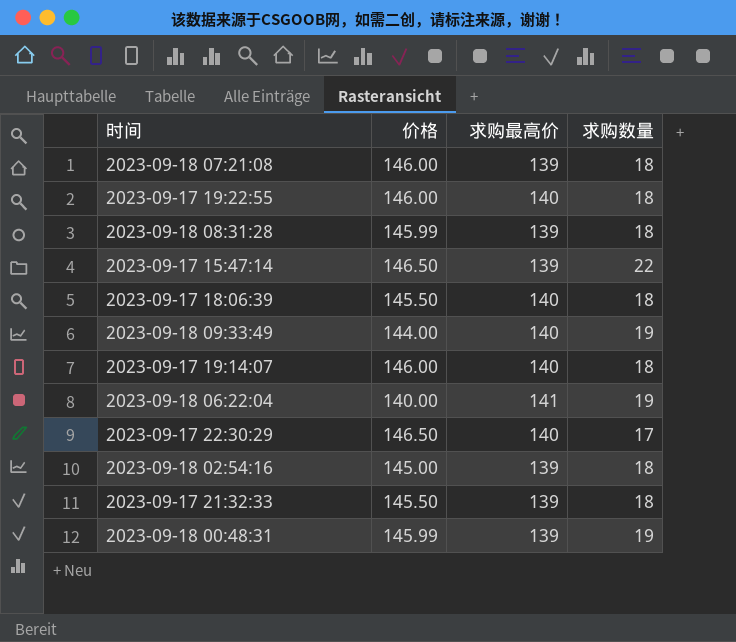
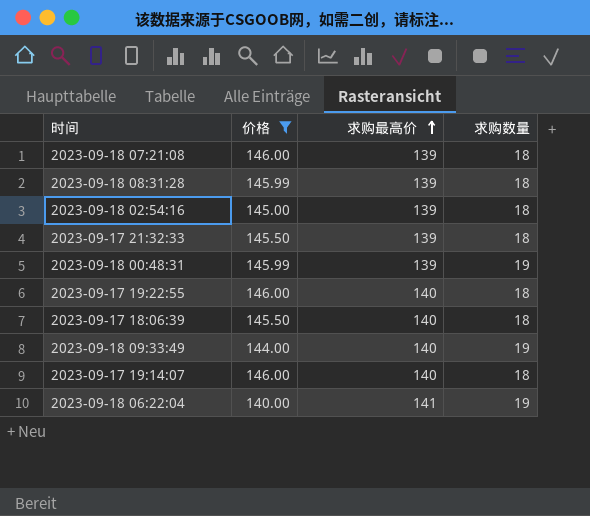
filter: none -> 价格 != 146.50
row order: none -> 求购最高价 ascending

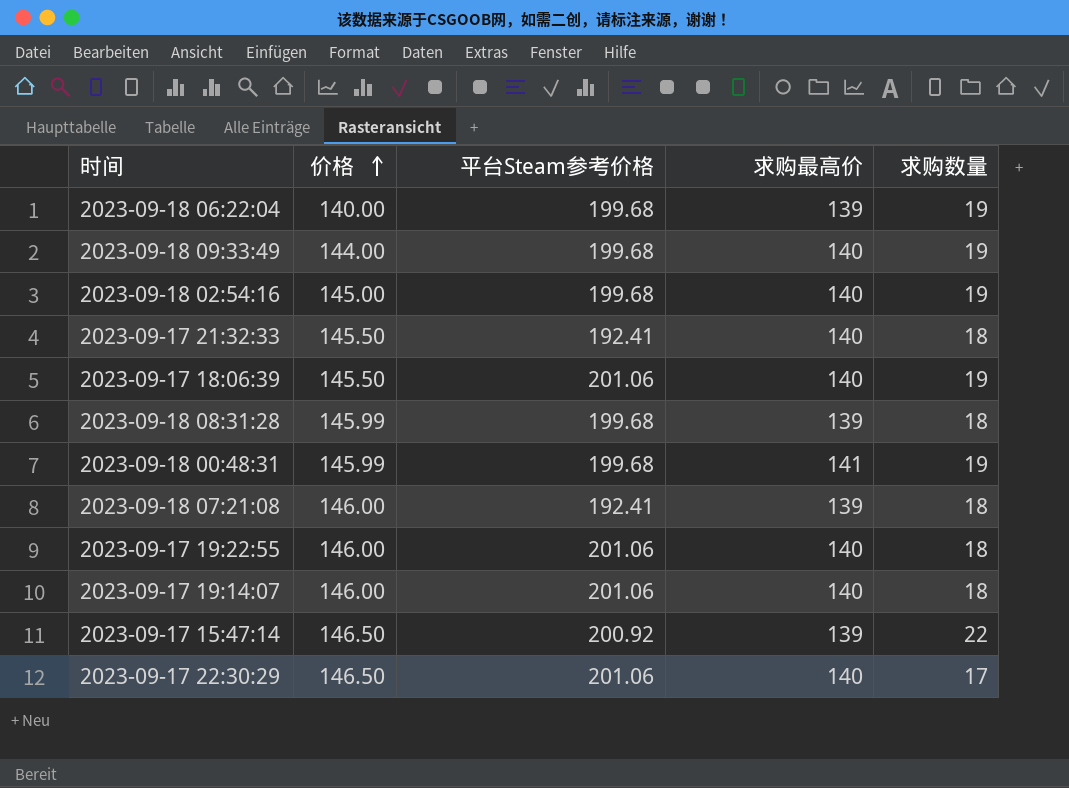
filter: 价格 != 146.50 -> none
row order: 求购最高价 ascending -> 价格 ascending
column 平台Steam参考价格 | position: none -> 3
2023-09-18 06:22:04 | 求购最高价: 141 -> 139
2023-09-18 02:54:16 | 求购最高价: 139 -> 140
2023-09-18 02:54:16 | 求购数量: 18 -> 19
2023-09-17 21:32:33 | 求购最高价: 139 -> 140
2023-09-17 18:06:39 | 求购数量: 18 -> 19
2023-09-18 00:48:31 | 求购最高价: 139 -> 141

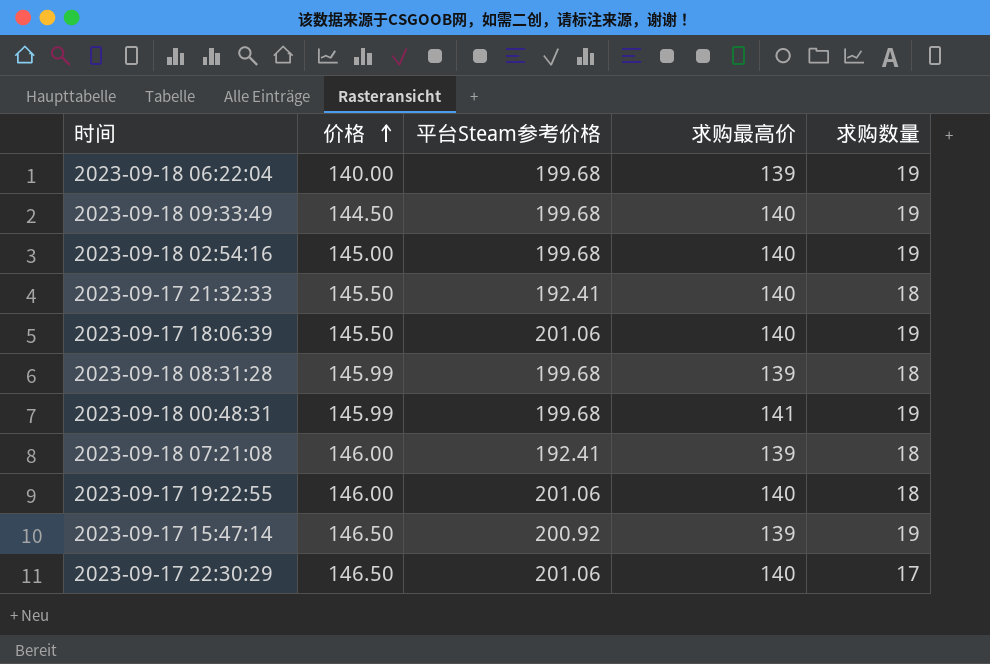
row 2023-09-17 19:14:07: 146.00 | 201.06 | 140 | 18 -> none
2023-09-18 09:33:49 | 价格: 144.00 -> 144.50
2023-09-17 15:47:14 | 求购数量: 22 -> 19

